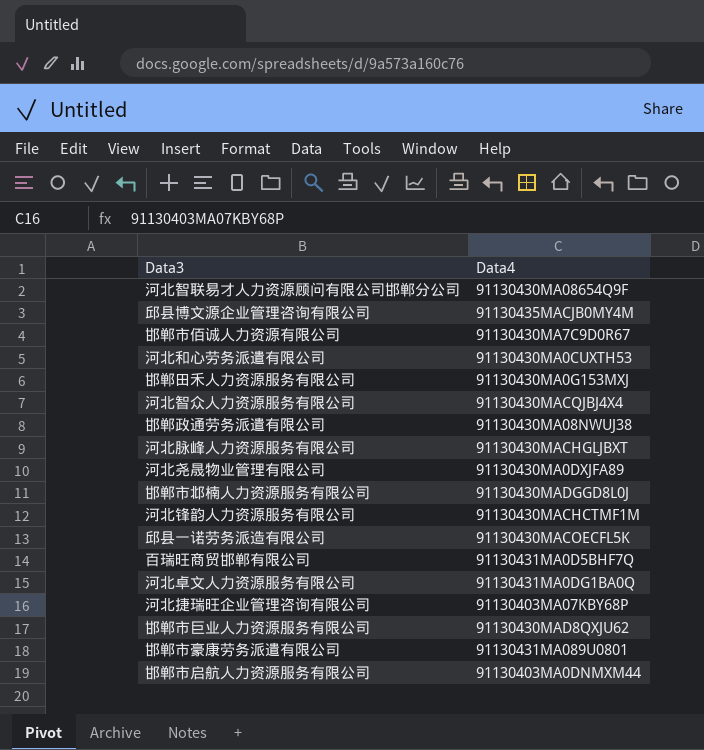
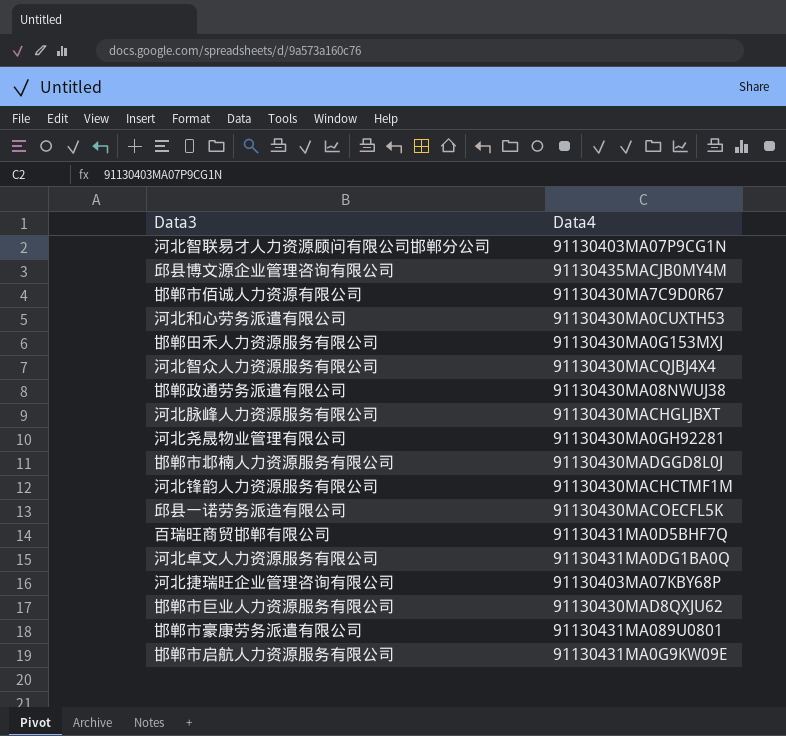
河北智联易才人力资源顾问有限公司邯郸分公司 | Data4: 91130430MA08654Q9F -> 91130403MA07P9CG1N
河北尧晟物业管理有限公司 | Data4: 91130430MA0DXJFA89 -> 91130430MA0GH92281
邯郸市启航人力资源服务有限公司 | Data4: 91130403MA0DNMXM44 -> 91130431MA0G9KW09E

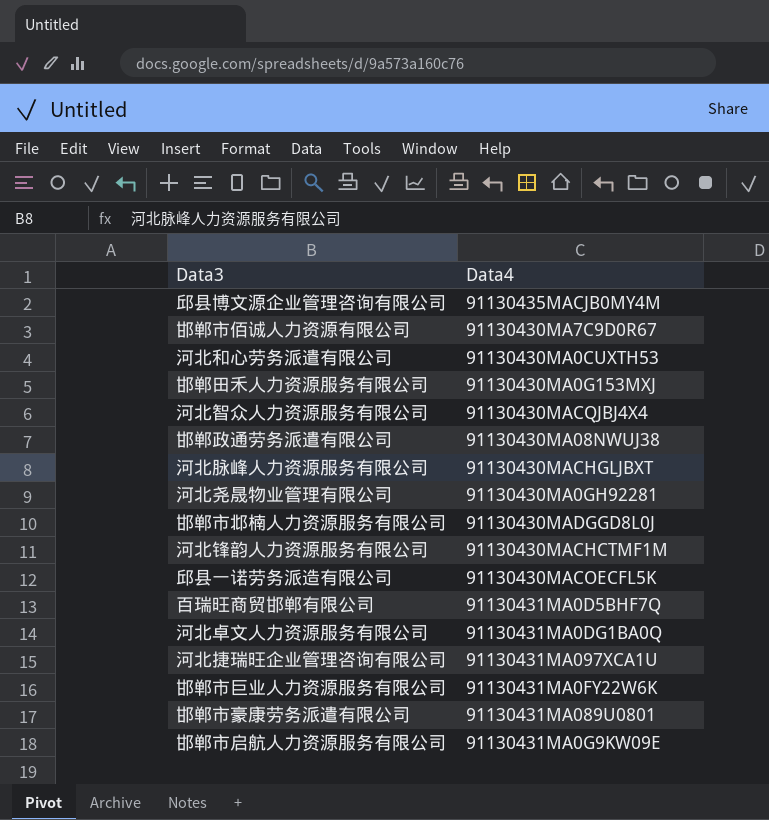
row 河北智联易才人力资源顾问有限公司邯郸分公司: 91130403MA07P9CG1N -> none
河北捷瑞旺企业管理咨询有限公司 | Data4: 91130403MA07KBY68P -> 91130431MA097XCA1U
邯郸市巨业人力资源服务有限公司 | Data4: 91130430MAD8QXJU62 -> 91130431MA0FY22W6K

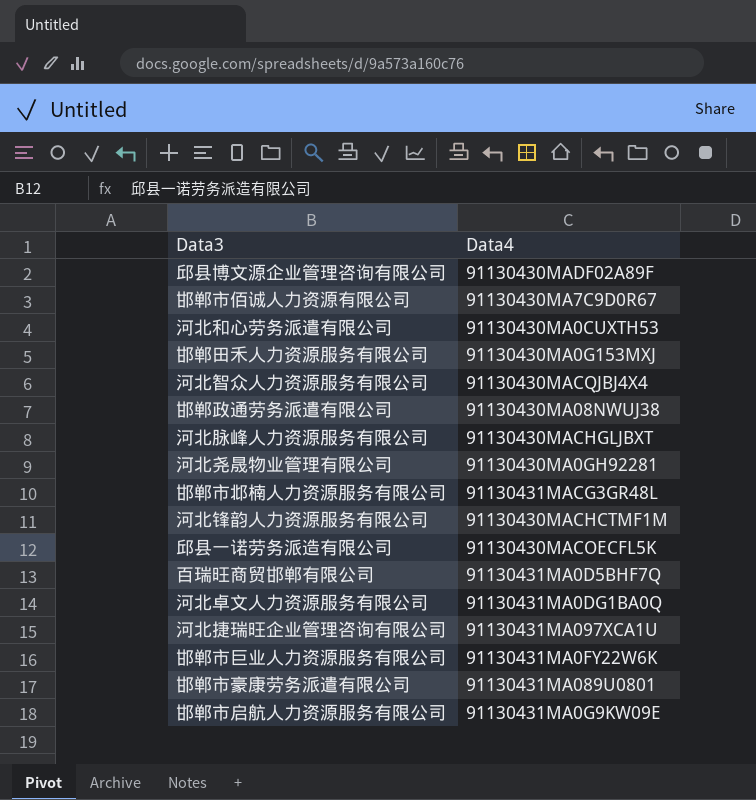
邱县博文源企业管理咨询有限公司 | Data4: 91130435MACJB0MY4M -> 91130430MADF02A89F
邯郸市邶楠人力资源服务有限公司 | Data4: 91130430MADGGD8L0J -> 91130431MACG3GR48L

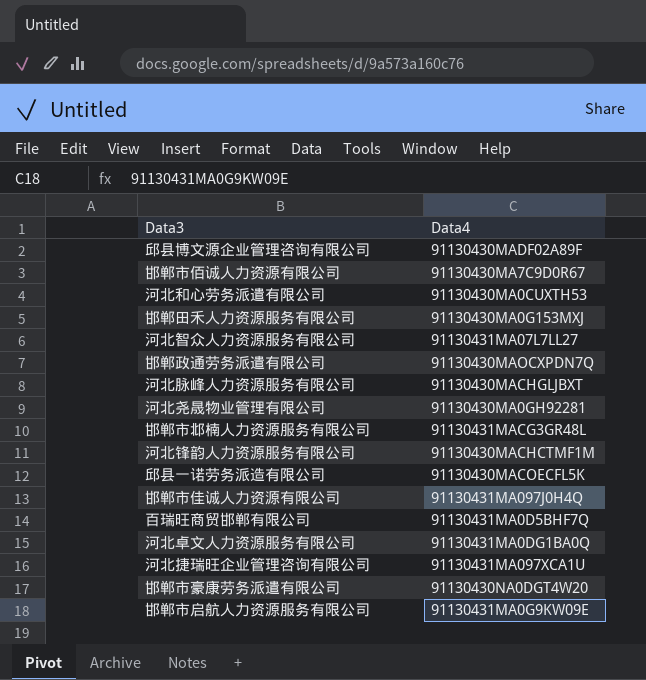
row 邯郸市巨业人力资源服务有限公司: 91130431MA0FY22W6K -> none
河北智众人力资源服务有限公司 | Data4: 91130430MACQJBJ4X4 -> 91130431MA07L7LL27
邯郸政通劳务派遣有限公司 | Data4: 91130430MA08NWUJ38 -> 91130430MAOCXPDN7Q
row 邯郸市佳诚人力资源有限公司: none -> 91130431MA097J0H4Q
邯郸市豪康劳务派遣有限公司 | Data4: 91130431MA089U0801 -> 91130430NA0DGT4W20

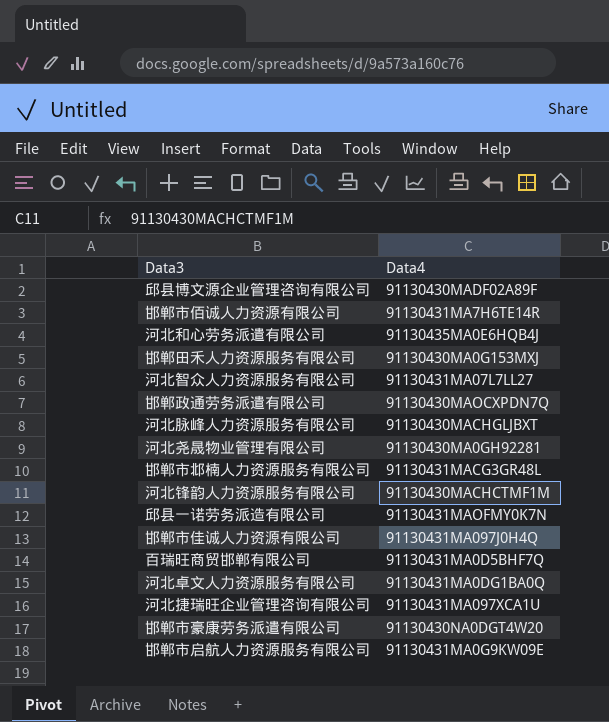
邯郸市佰诚人力资源有限公司 | Data4: 91130430MA7C9D0R67 -> 91130431MA7H6TE14R
河北和心劳务派遣有限公司 | Data4: 91130430MA0CUXTH53 -> 91130435MA0E6HQB4J
邱县一诺劳务派造有限公司 | Data4: 91130430MACOECFL5K -> 91130431MAOFMY0K7N

